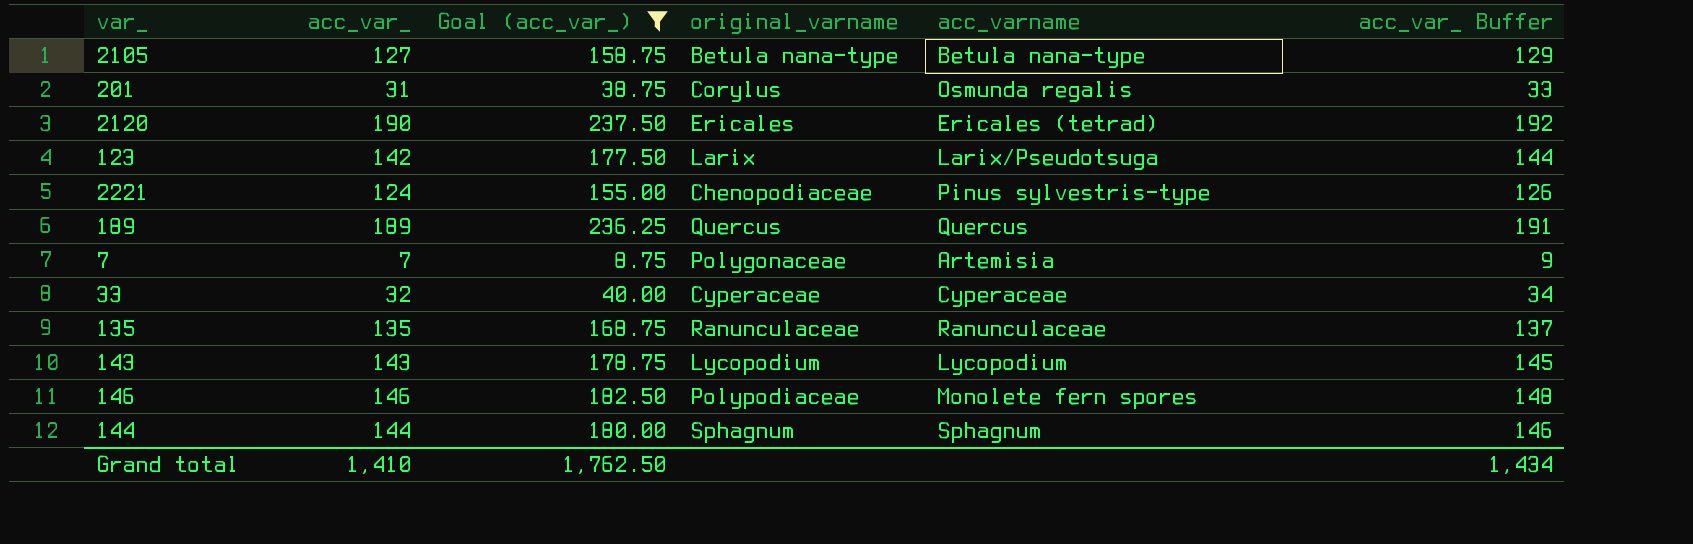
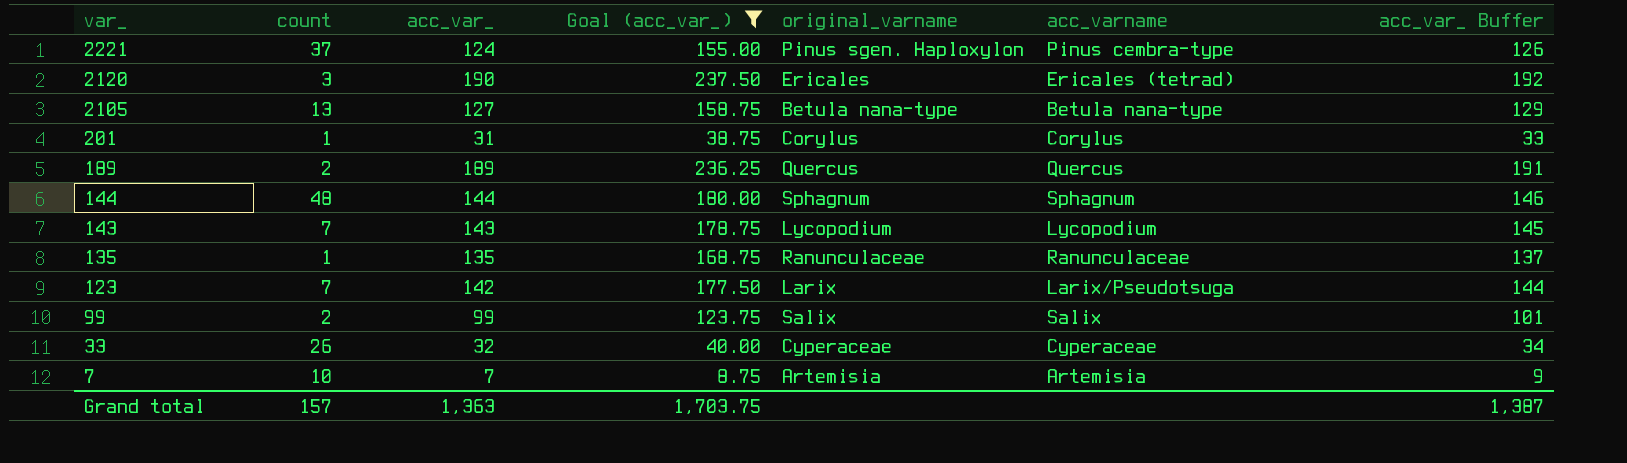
row order: none -> var_ descending
column count | position: none -> 2
row 146: 146 | 182.50 | Polypodiaceae | Monolete fern spores | 148 -> none
2221 | original_varname: Chenopodiaceae -> Pinus sgen. Haploxylon
2221 | acc_varname: Pinus sylvestris-type -> Pinus cembra-type
201 | acc_varname: Osmunda regalis -> Corylus
row 99: none -> 2 | 99 | 123.75 | Salix | Salix | 101
7 | original_varname: Polygonaceae -> Artemisia
Grand total | acc_var_: 1,410 -> 1,363
Grand total | Goal (acc_var_): 1,762.50 -> 1,703.75
Grand total | acc_var_ Buffer: 1,434 -> 1,387

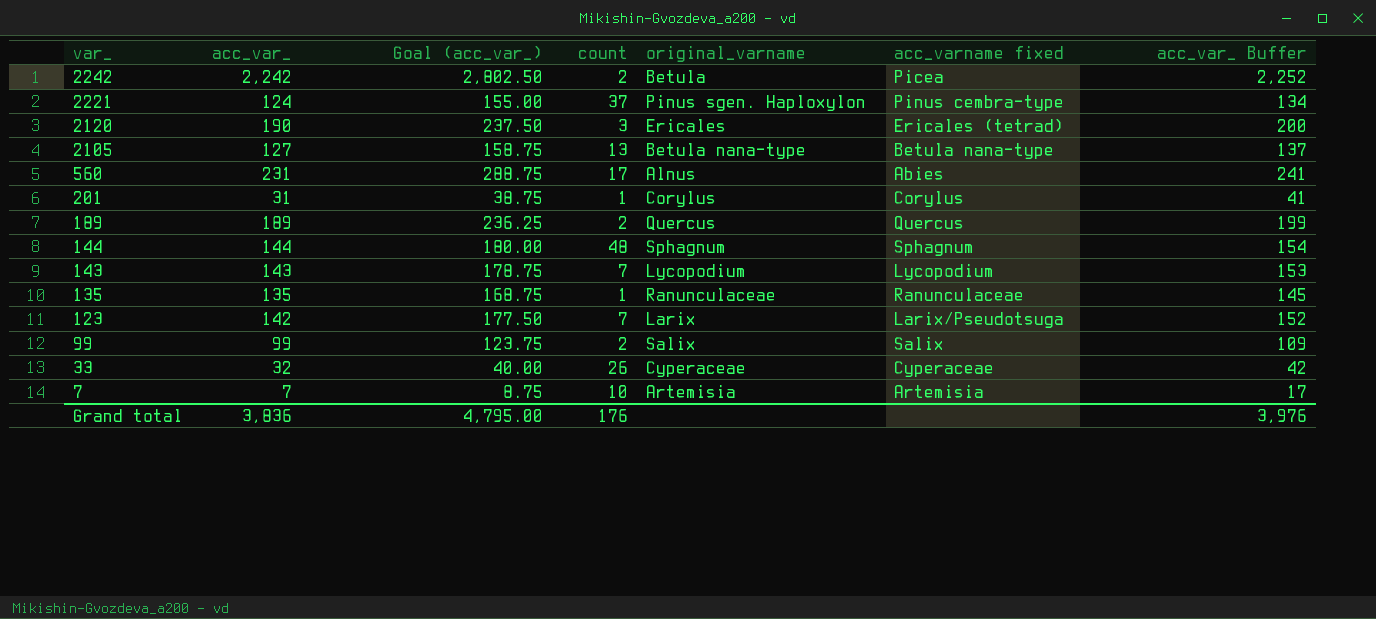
filter: Goal (acc_var_) <= 237.50 -> none
column count | position: 2 -> 4
column name: acc_varname -> acc_varname fixed
column acc_var_ Buffer | formula: [acc_var_] + 2 -> [acc_var_] + 10
Grand total | acc_var_: 1,363 -> 3,836
Grand total | Goal (acc_var_): 1,703.75 -> 4,795.00
Grand total | count: 157 -> 176
Grand total | acc_var_ Buffer: 1,387 -> 3,976

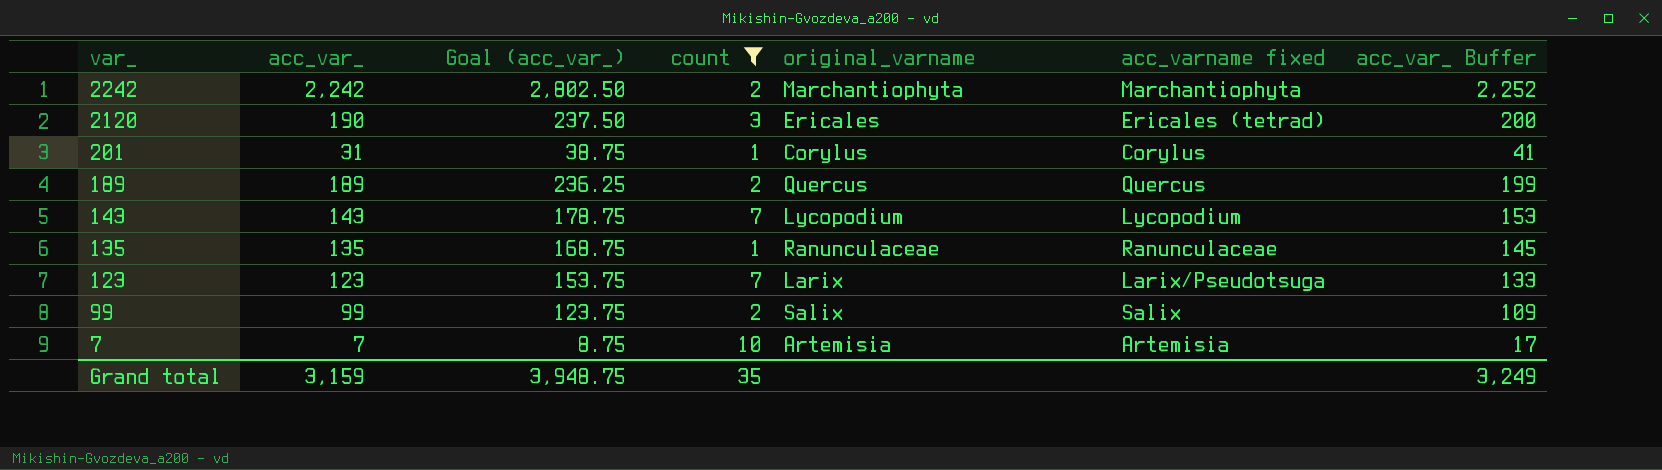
filter: none -> count <= 10
2242 | original_varname: Betula -> Marchantiophyta
2242 | acc_varname fixed: Picea -> Marchantiophyta
123 | acc_var_: 142 -> 123
123 | Goal (acc_var_): 177.50 -> 153.75
123 | acc_var_ Buffer: 152 -> 133
Grand total | acc_var_: 3,836 -> 3,159
Grand total | Goal (acc_var_): 4,795.00 -> 3,948.75
Grand total | count: 176 -> 35
Grand total | acc_var_ Buffer: 3,976 -> 3,249

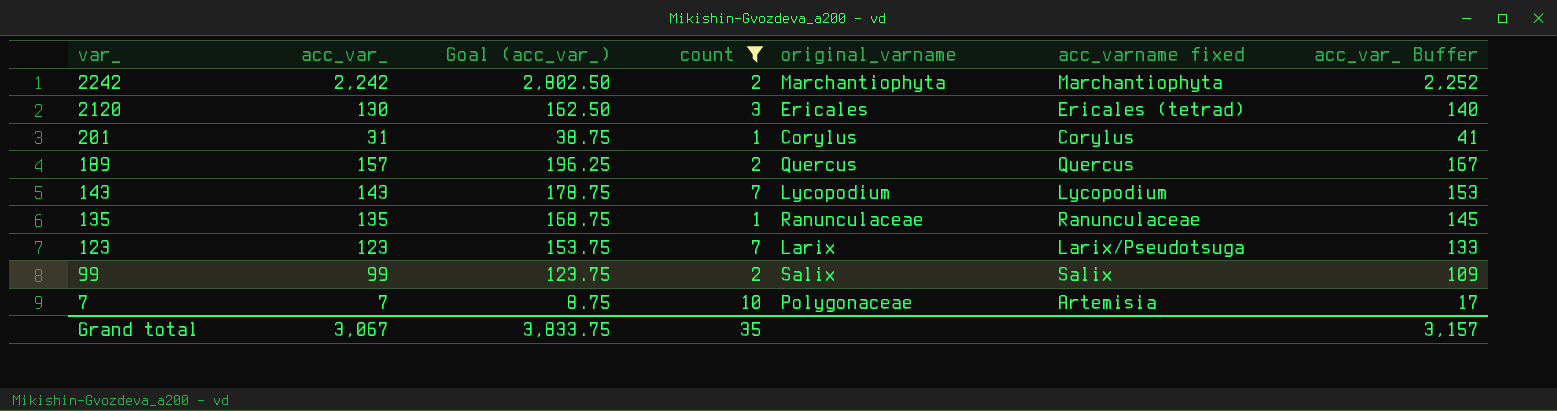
2120 | acc_var_: 190 -> 130
2120 | Goal (acc_var_): 237.50 -> 162.50
2120 | acc_var_ Buffer: 200 -> 140
189 | acc_var_: 189 -> 157
189 | Goal (acc_var_): 236.25 -> 196.25
189 | acc_var_ Buffer: 199 -> 167
7 | original_varname: Artemisia -> Polygonaceae
Grand total | acc_var_: 3,159 -> 3,067
Grand total | Goal (acc_var_): 3,948.75 -> 3,833.75
Grand total | acc_var_ Buffer: 3,249 -> 3,157

